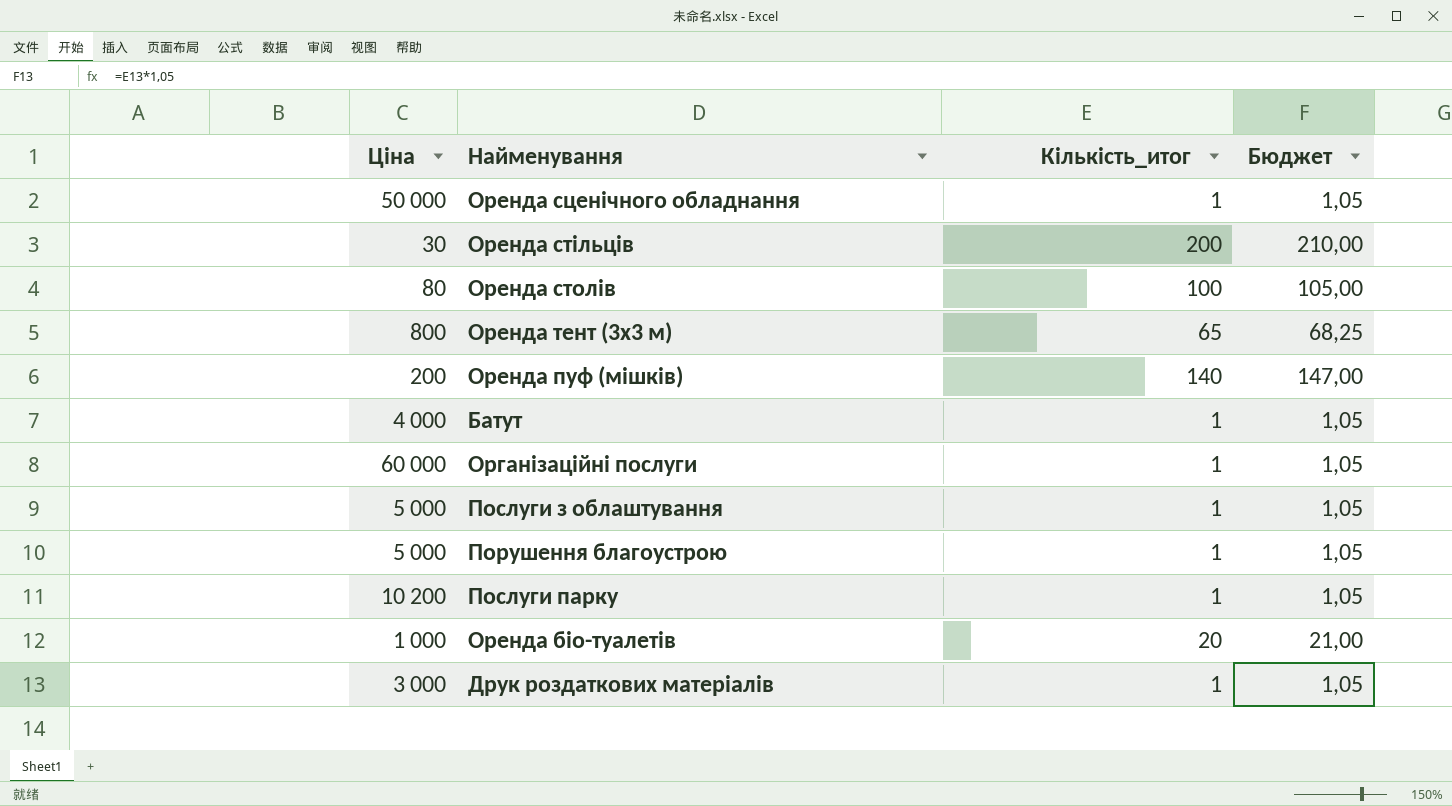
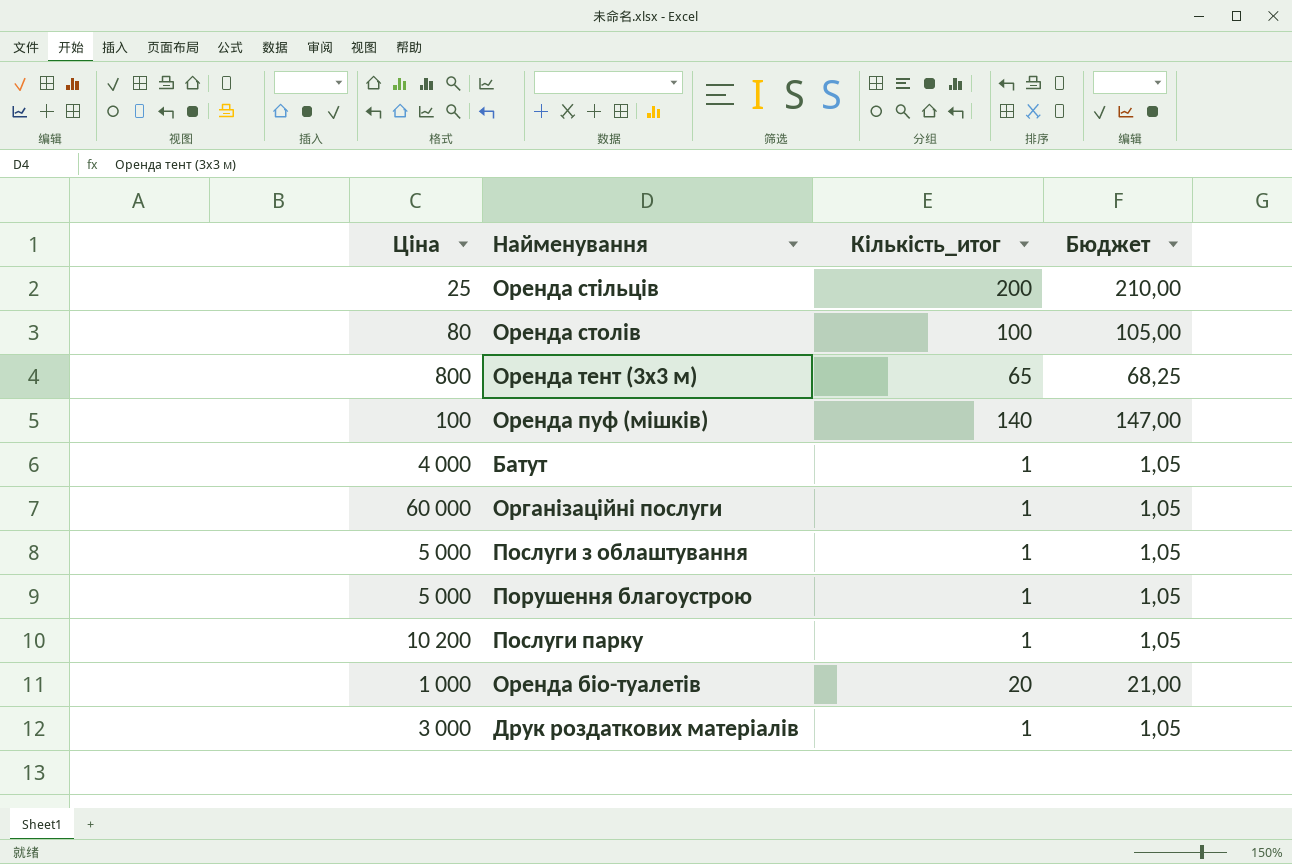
row Оренда сценічного обладнання: 50 000 | 1 | 1,05 -> none
Оренда стільців | Ціна: 30 -> 25
Оренда пуф (мішків) | Ціна: 200 -> 100

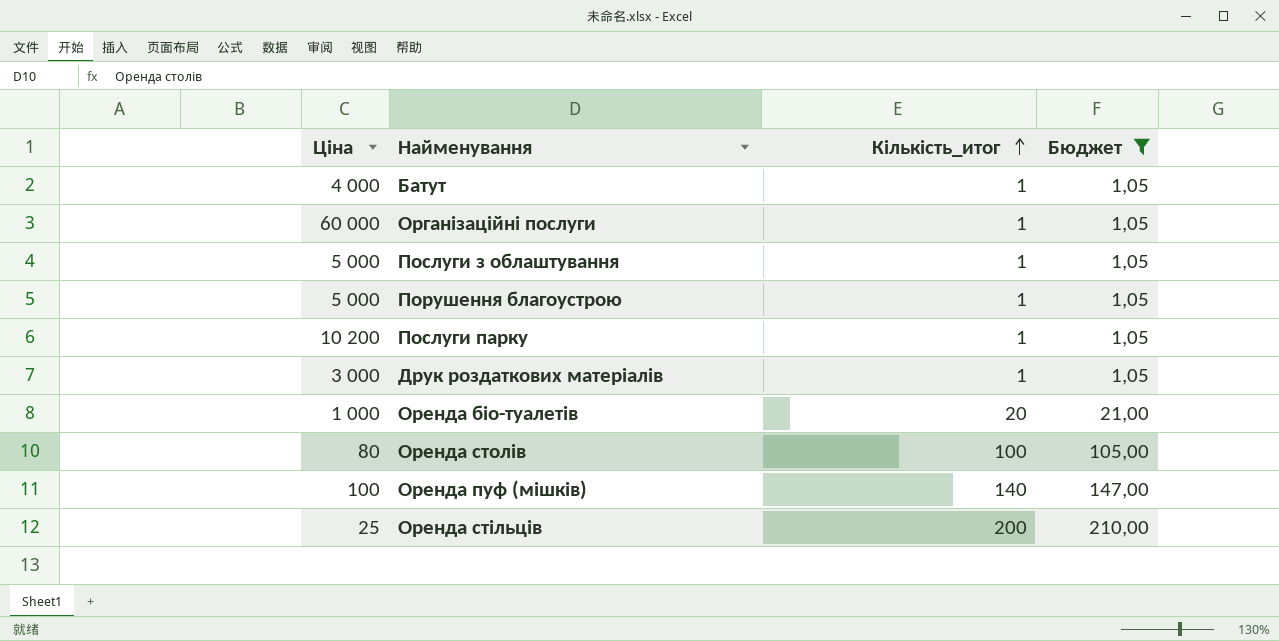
filter: none -> Бюджет != 68,25
row order: none -> Кількість_итог ascending

